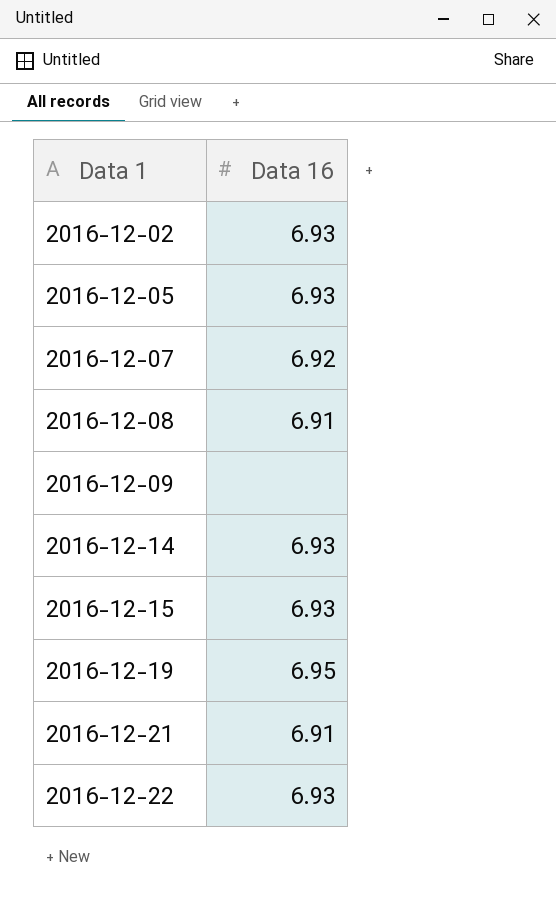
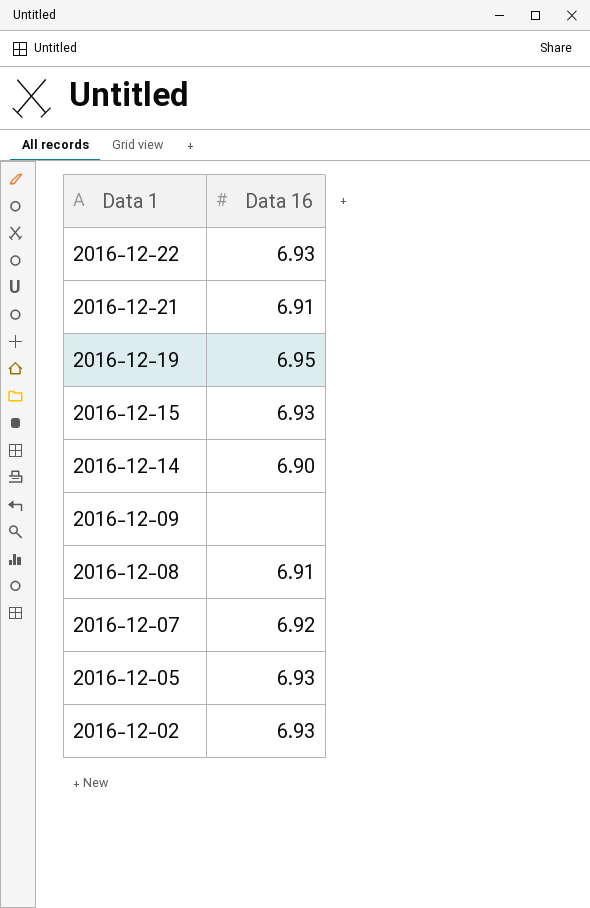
row order: Data 1 ascending -> Data 1 descending
2016-12-14 | Data 16: 6.93 -> 6.90

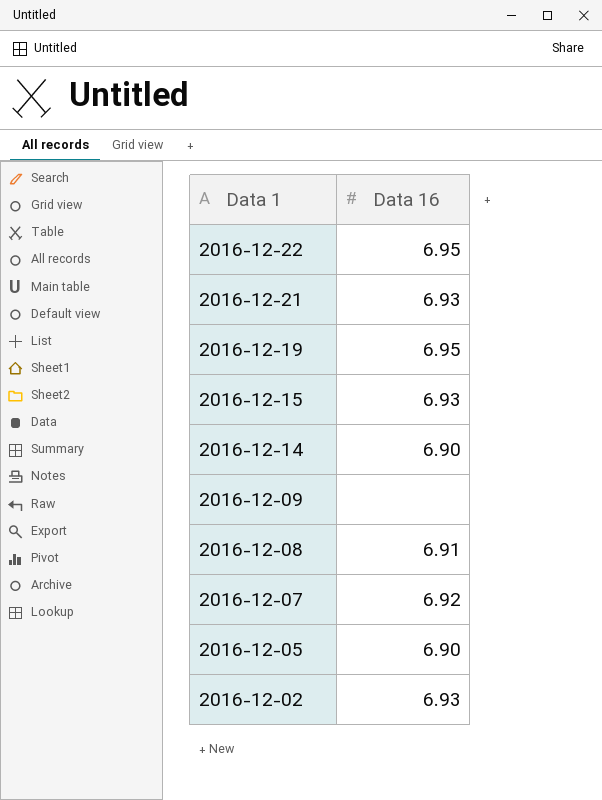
2016-12-22 | Data 16: 6.93 -> 6.95
2016-12-21 | Data 16: 6.91 -> 6.93
2016-12-05 | Data 16: 6.93 -> 6.90

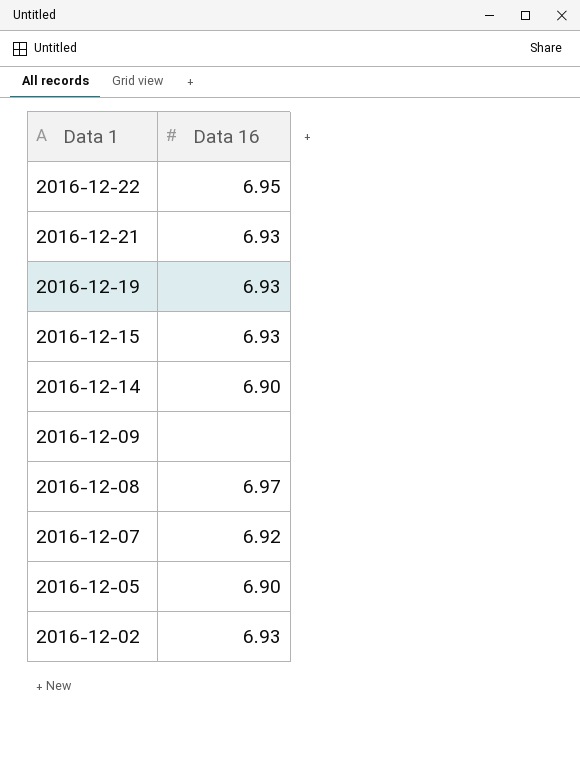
2016-12-19 | Data 16: 6.95 -> 6.93
2016-12-08 | Data 16: 6.91 -> 6.97

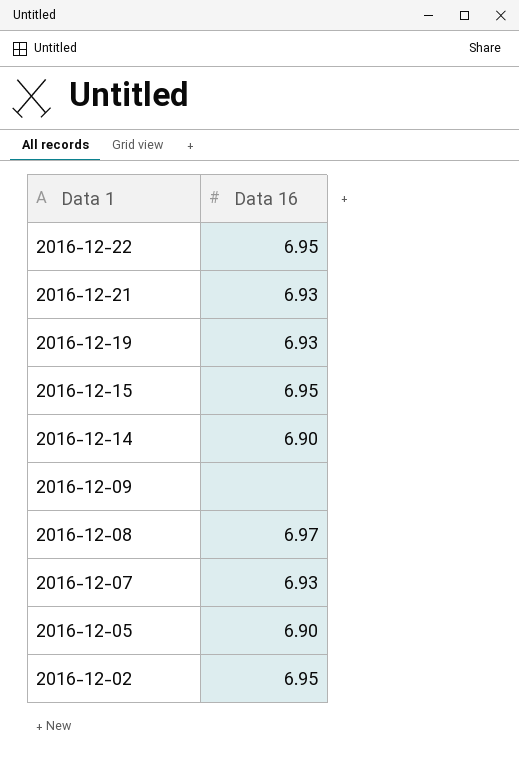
2016-12-15 | Data 16: 6.93 -> 6.95
2016-12-07 | Data 16: 6.92 -> 6.93
2016-12-02 | Data 16: 6.93 -> 6.95

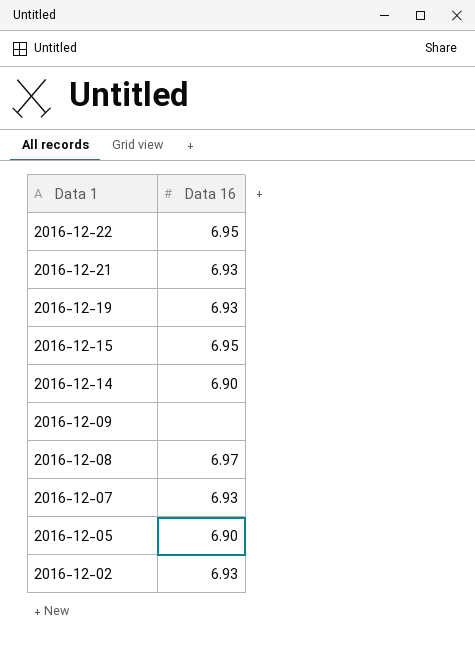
2016-12-02 | Data 16: 6.95 -> 6.93

